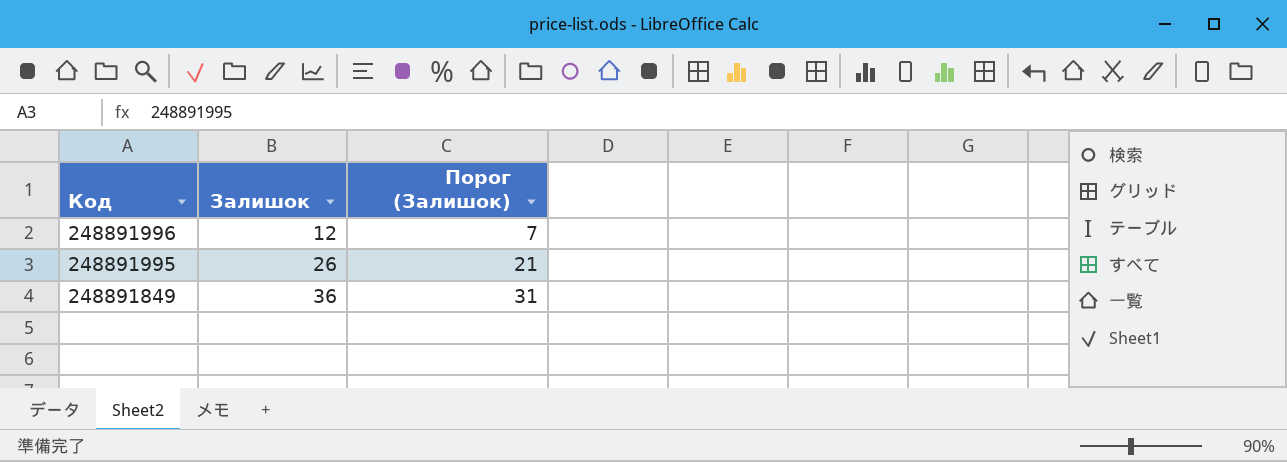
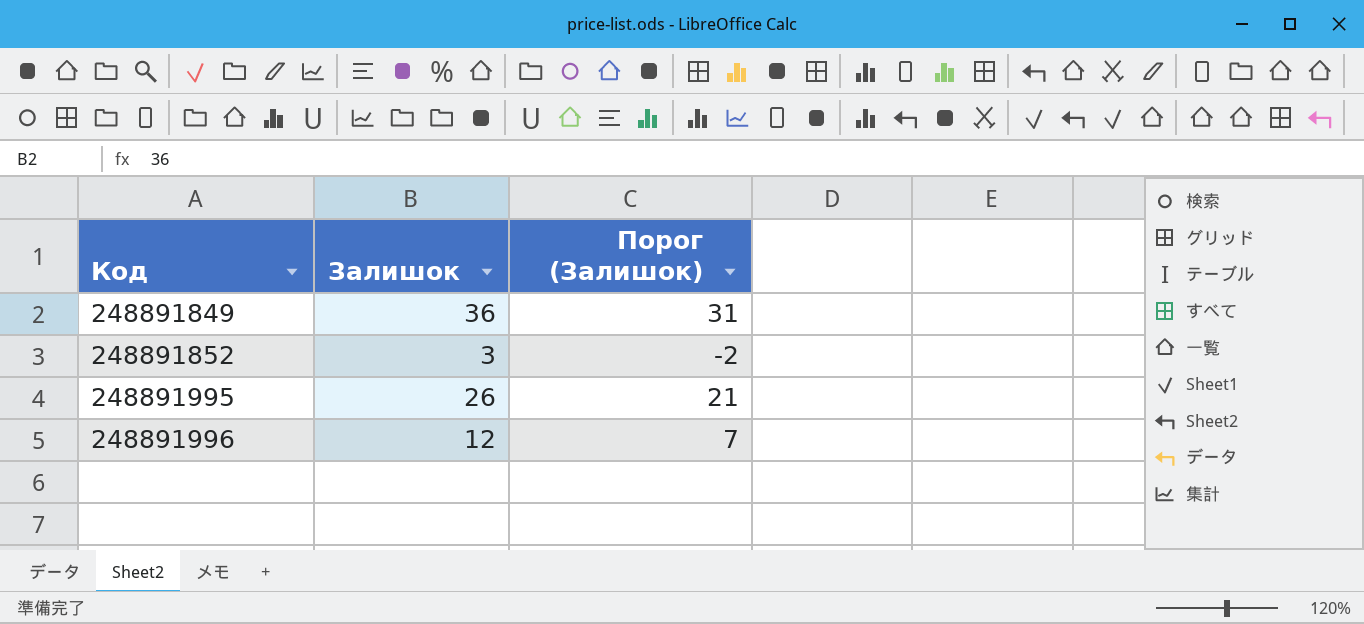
row order: Код descending -> Код ascending
row 248891852: none -> 3 | -2

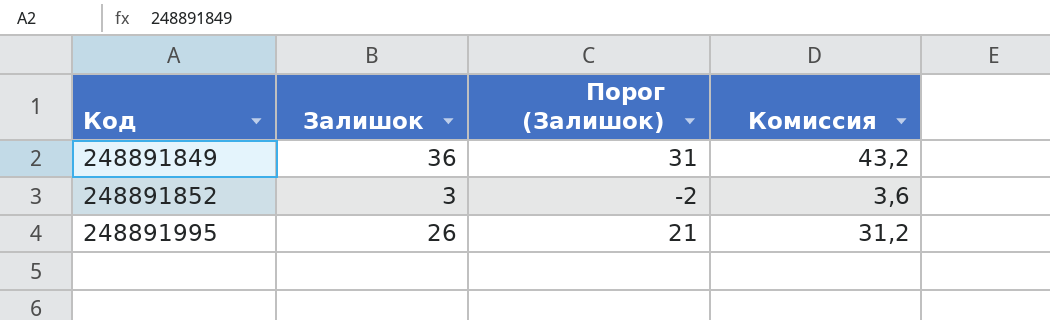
column Комиссия | formula: none -> [Залишок] * 1,2
row 248891996: 12 | 7 -> none

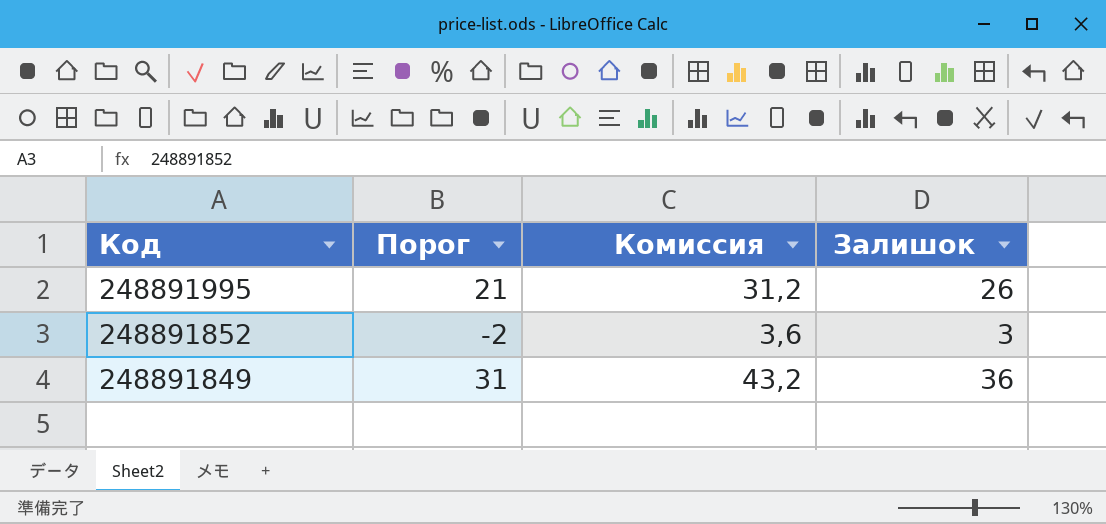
row order: Код ascending -> Код descending
column name: Порог (Залишок) -> Порог
column Залишок | position: 2 -> 4

